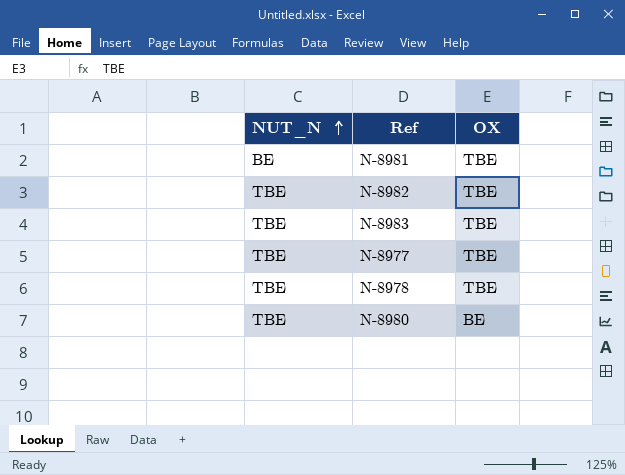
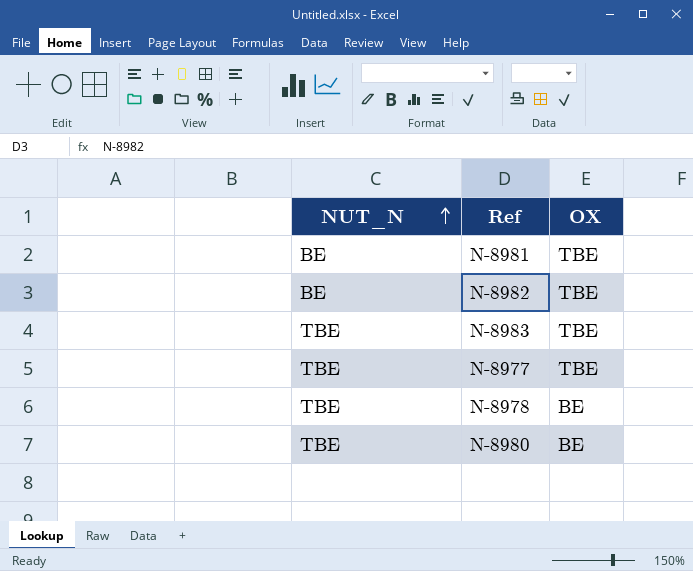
N-8982 | NUT_N: TBE -> BE
N-8978 | OX: TBE -> BE

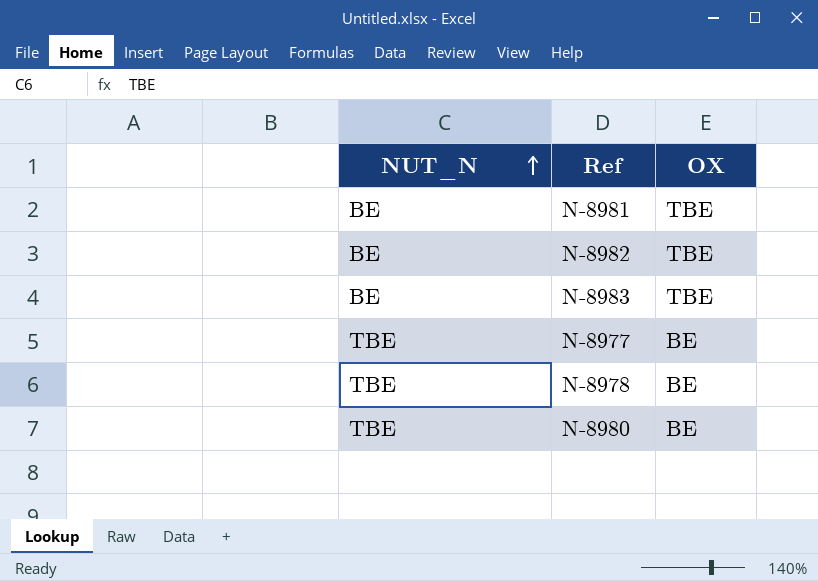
N-8983 | NUT_N: TBE -> BE
N-8977 | OX: TBE -> BE

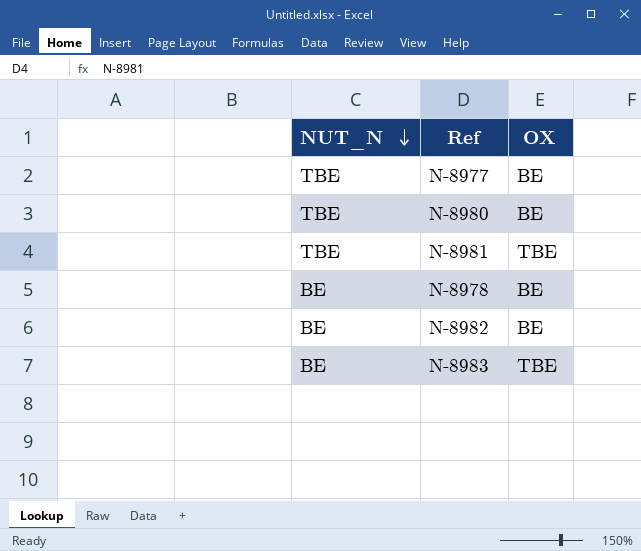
row order: NUT_N ascending -> NUT_N descending
N-8981 | NUT_N: BE -> TBE
N-8978 | NUT_N: TBE -> BE
N-8982 | OX: TBE -> BE

